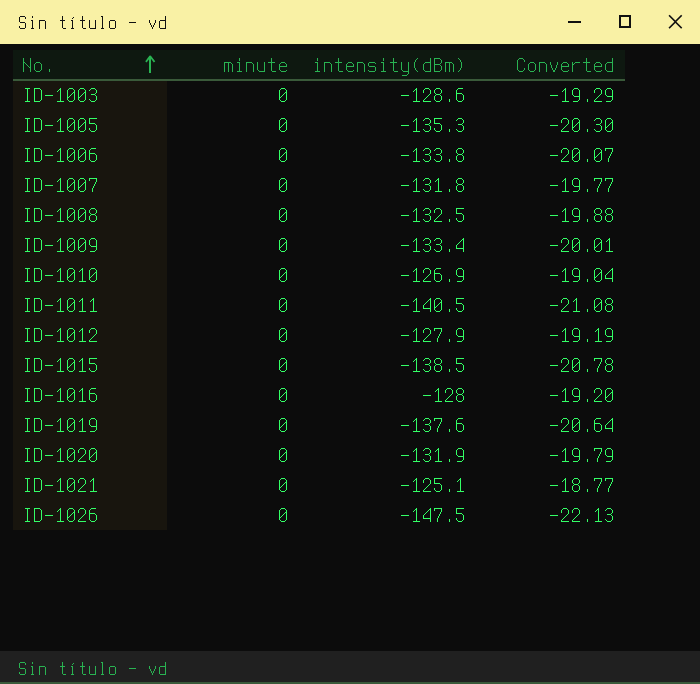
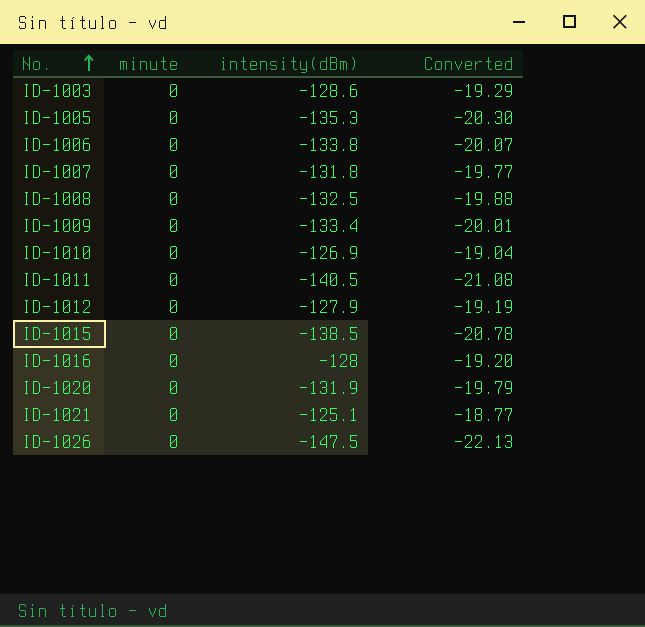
row ID-1019: 0 | -137.6 | -20.64 -> none

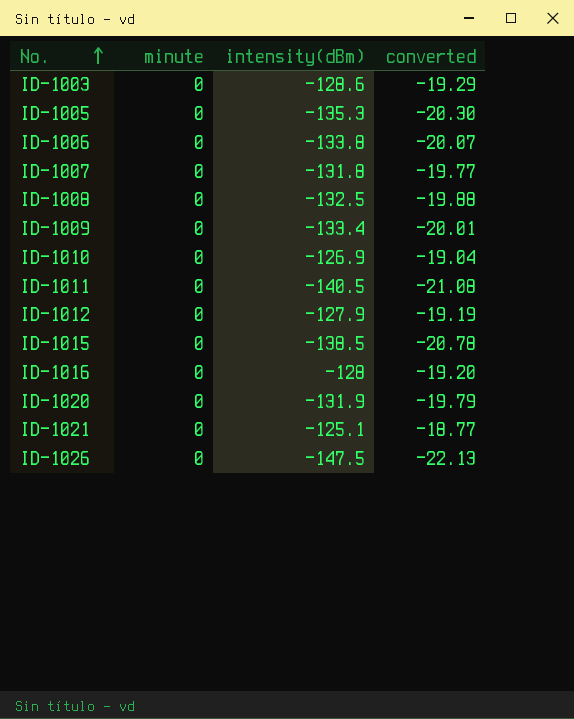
column name: Converted -> converted

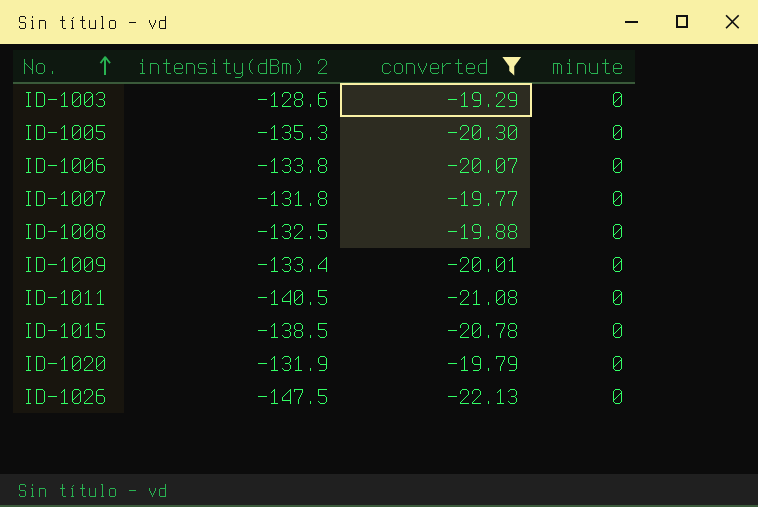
filter: none -> converted <= -19.29
column name: intensity(dBm) -> intensity(dBm) 2
column minute | position: 2 -> 4

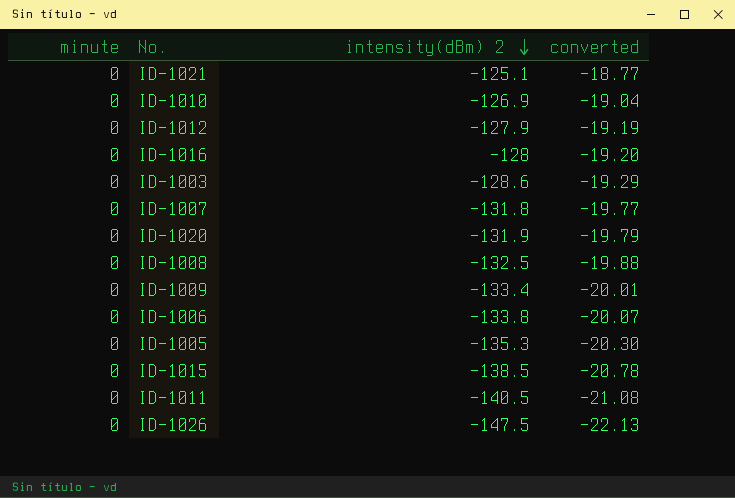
filter: converted <= -19.29 -> none
row order: No. ascending -> intensity(dBm) 2 descending
column minute | position: 4 -> 1

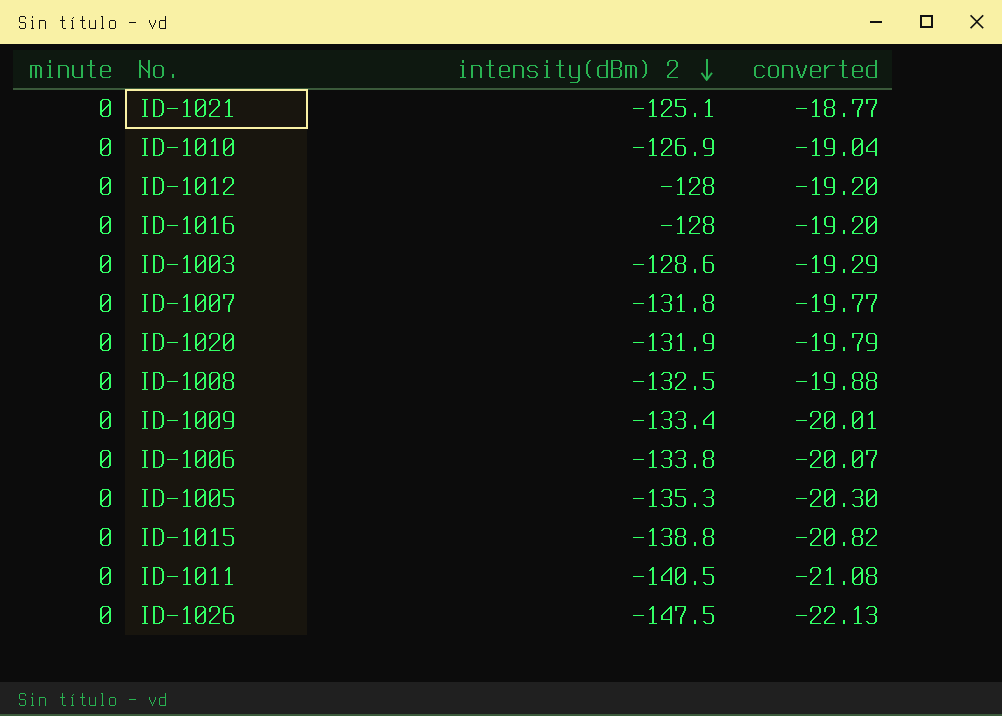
ID-1012 | intensity(dBm) 2: -127.9 -> -128
ID-1012 | converted: -19.19 -> -19.20
ID-1015 | intensity(dBm) 2: -138.5 -> -138.8
ID-1015 | converted: -20.78 -> -20.82

